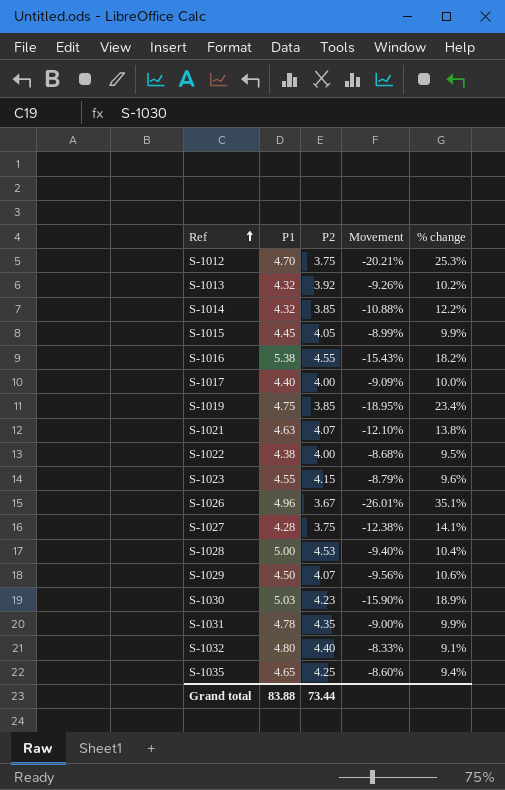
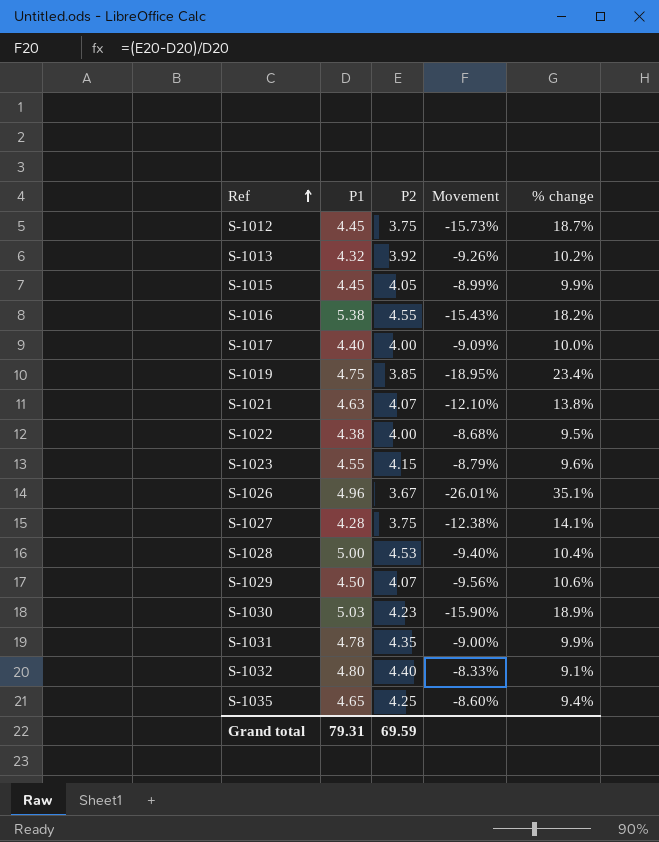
row S-1014: 4.32 | 3.85 | -10.88% | 12.2% -> none
S-1012 | P1: 4.70 -> 4.45
S-1012 | Movement: -20.21% -> -15.73%
S-1012 | % change: 25.3% -> 18.7%
Grand total | P1: 83.88 -> 79.31
Grand total | P2: 73.44 -> 69.59

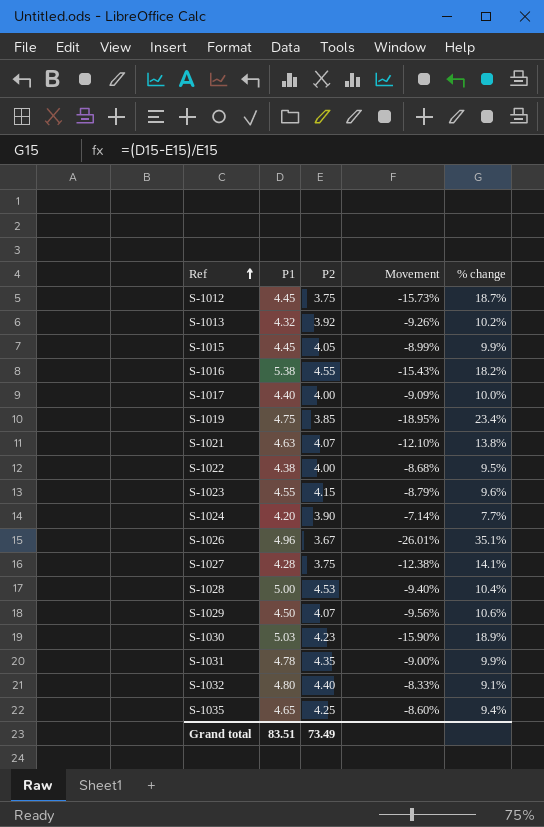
row S-1024: none -> 4.20 | 3.90 | -7.14% | 7.7%
Grand total | P1: 79.31 -> 83.51
Grand total | P2: 69.59 -> 73.49

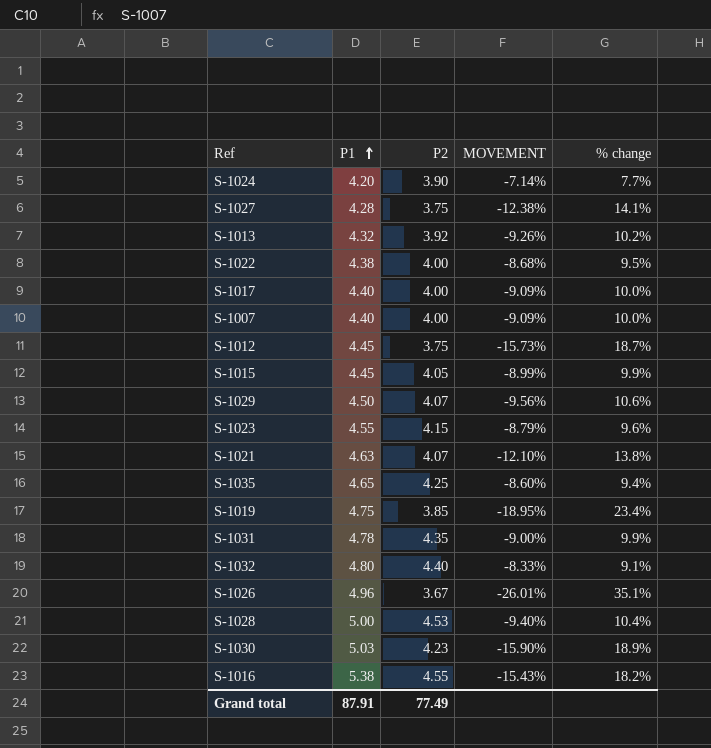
row order: Ref ascending -> P1 ascending
column name: Movement -> MOVEMENT
row S-1007: none -> 4.40 | 4.00 | -9.09% | 10.0%
Grand total | P1: 83.51 -> 87.91
Grand total | P2: 73.49 -> 77.49

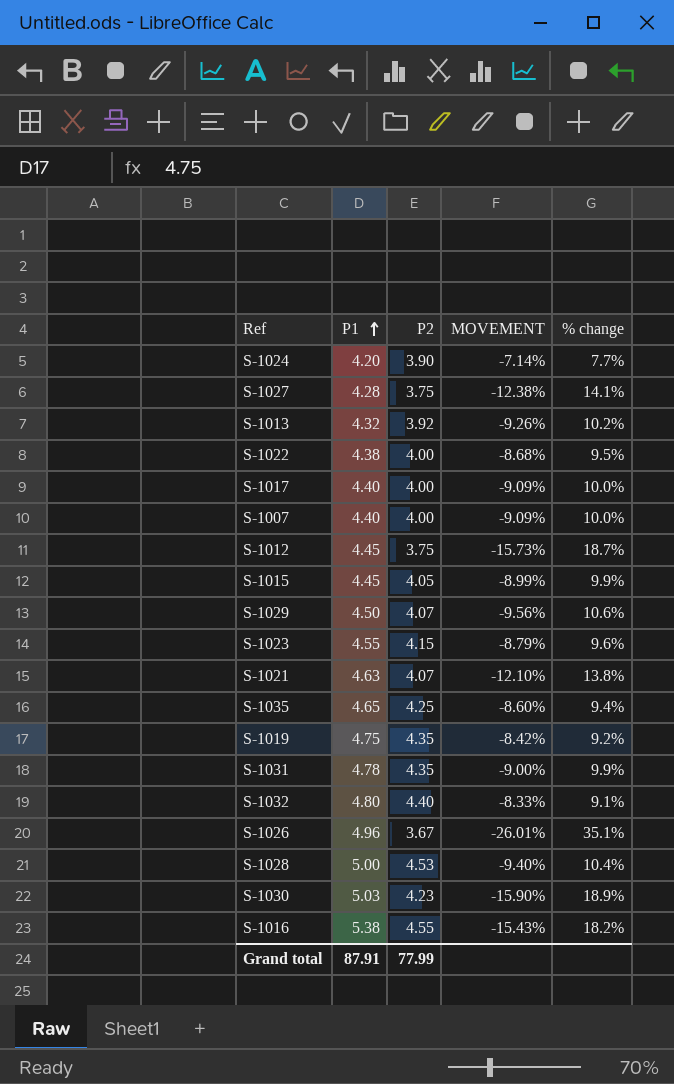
S-1019 | P2: 3.85 -> 4.35
S-1019 | MOVEMENT: -18.95% -> -8.42%
S-1019 | % change: 23.4% -> 9.2%
Grand total | P2: 77.49 -> 77.99

